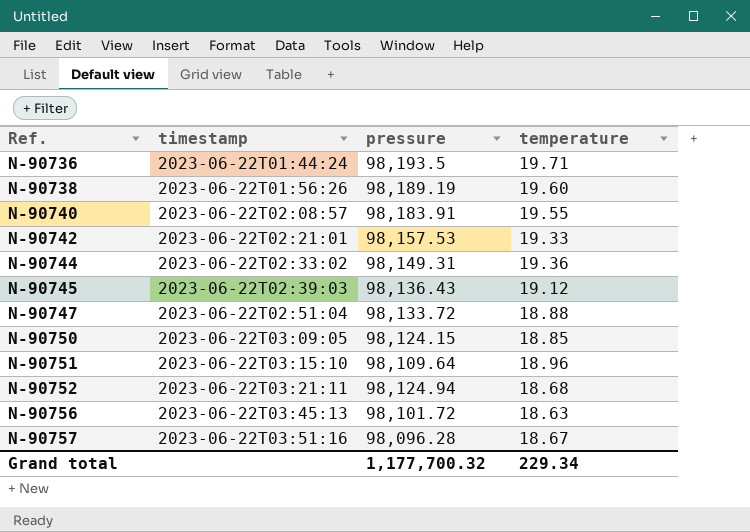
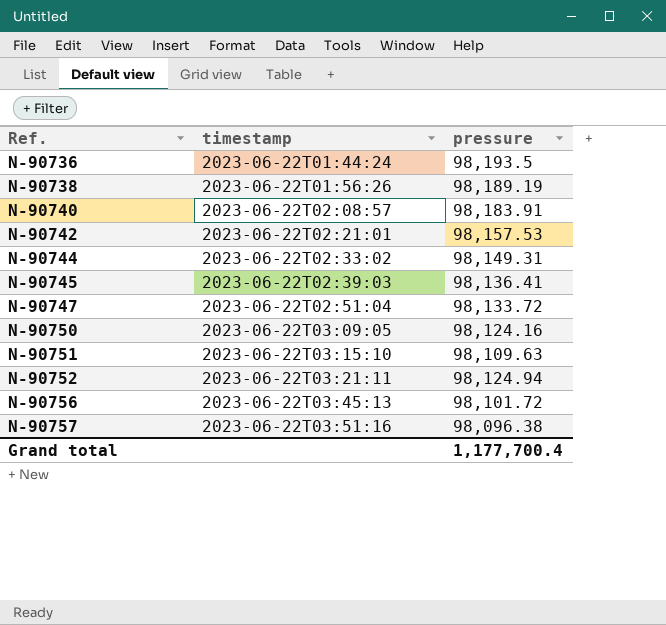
column temperature | position: 4 -> none
N-90745 | pressure: 98,136.43 -> 98,136.41
N-90750 | pressure: 98,124.15 -> 98,124.16
N-90751 | pressure: 98,109.64 -> 98,109.63
N-90757 | pressure: 98,096.28 -> 98,096.38
Grand total | pressure: 1,177,700.32 -> 1,177,700.4

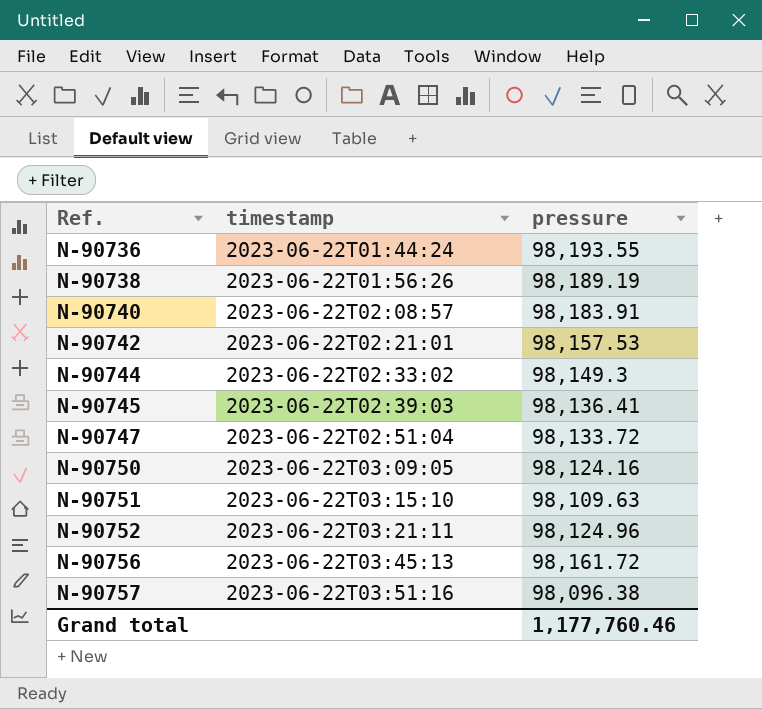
N-90736 | pressure: 98,193.5 -> 98,193.55
N-90744 | pressure: 98,149.31 -> 98,149.3
N-90752 | pressure: 98,124.94 -> 98,124.96
N-90756 | pressure: 98,101.72 -> 98,161.72
Grand total | pressure: 1,177,700.4 -> 1,177,760.46

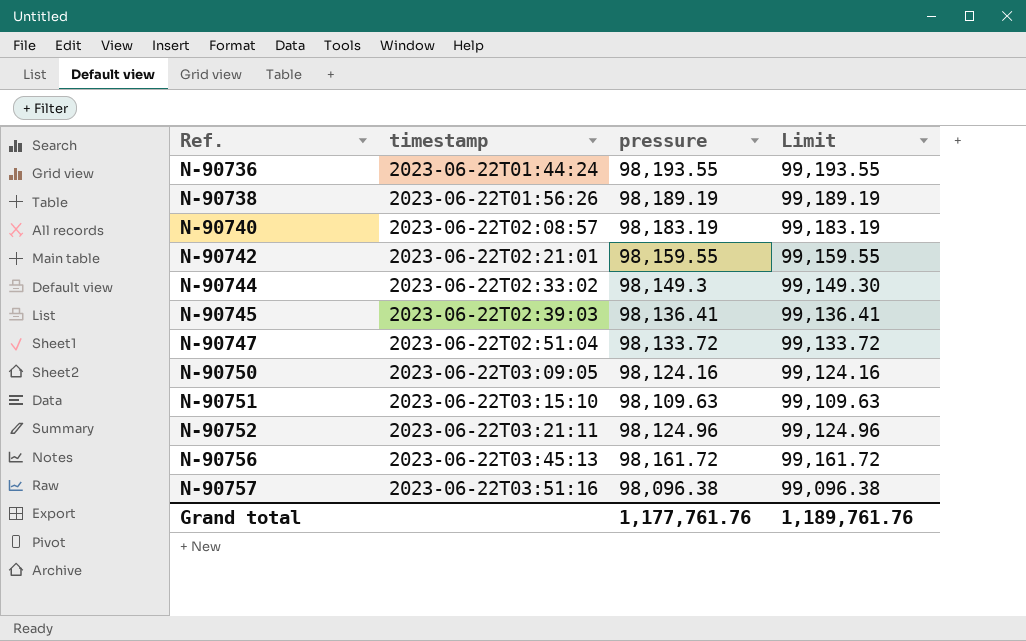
column Limit | formula: none -> [pressure] + 1000
N-90740 | pressure: 98,183.91 -> 98,183.19
N-90742 | pressure: 98,157.53 -> 98,159.55
Grand total | pressure: 1,177,760.46 -> 1,177,761.76

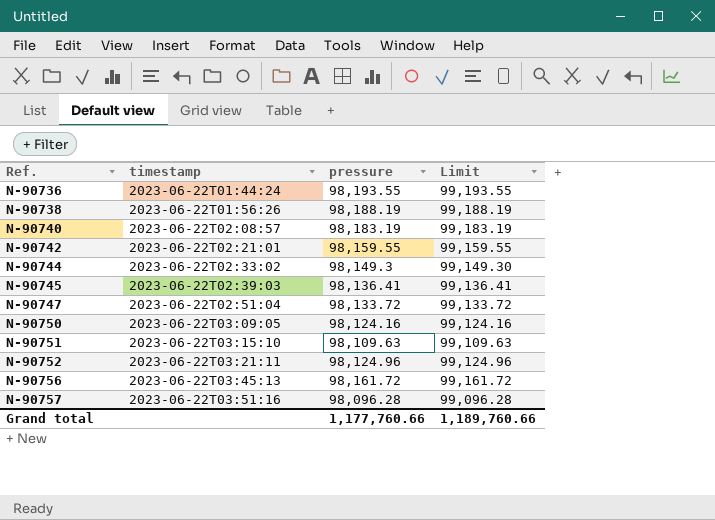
N-90738 | pressure: 98,189.19 -> 98,188.19
N-90738 | Limit: 99,189.19 -> 99,188.19
N-90757 | pressure: 98,096.38 -> 98,096.28
N-90757 | Limit: 99,096.38 -> 99,096.28
Grand total | pressure: 1,177,761.76 -> 1,177,760.66
Grand total | Limit: 1,189,761.76 -> 1,189,760.66

